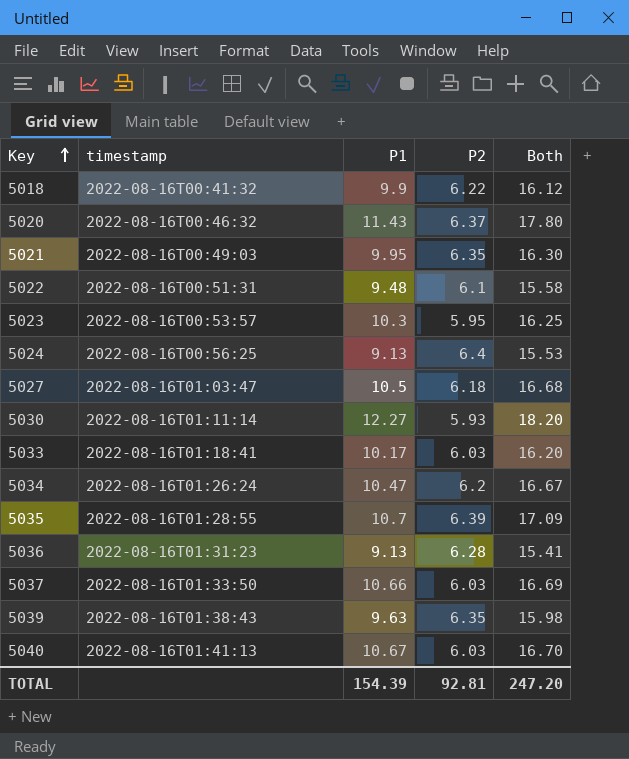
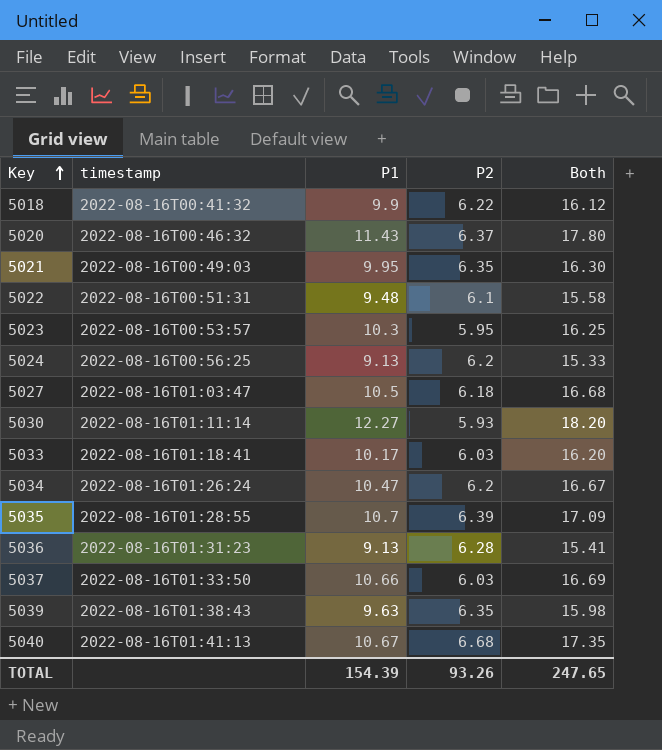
5024 | P2: 6.4 -> 6.2
5024 | Both: 15.53 -> 15.33
5040 | P2: 6.03 -> 6.68
5040 | Both: 16.70 -> 17.35
TOTAL | P2: 92.81 -> 93.26
TOTAL | Both: 247.20 -> 247.65

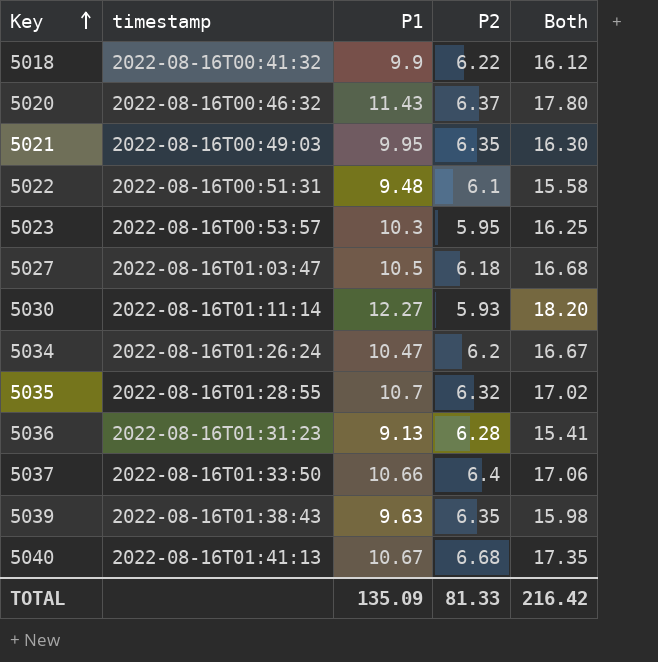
row 5024: 2022-08-16T00:56:25 | 9.13 | 6.2 | 15.33 -> none
row 5033: 2022-08-16T01:18:41 | 10.17 | 6.03 | 16.20 -> none
5035 | P2: 6.39 -> 6.32
5035 | Both: 17.09 -> 17.02
5037 | P2: 6.03 -> 6.4
5037 | Both: 16.69 -> 17.06
TOTAL | P1: 154.39 -> 135.09
TOTAL | P2: 93.26 -> 81.33
TOTAL | Both: 247.65 -> 216.42

